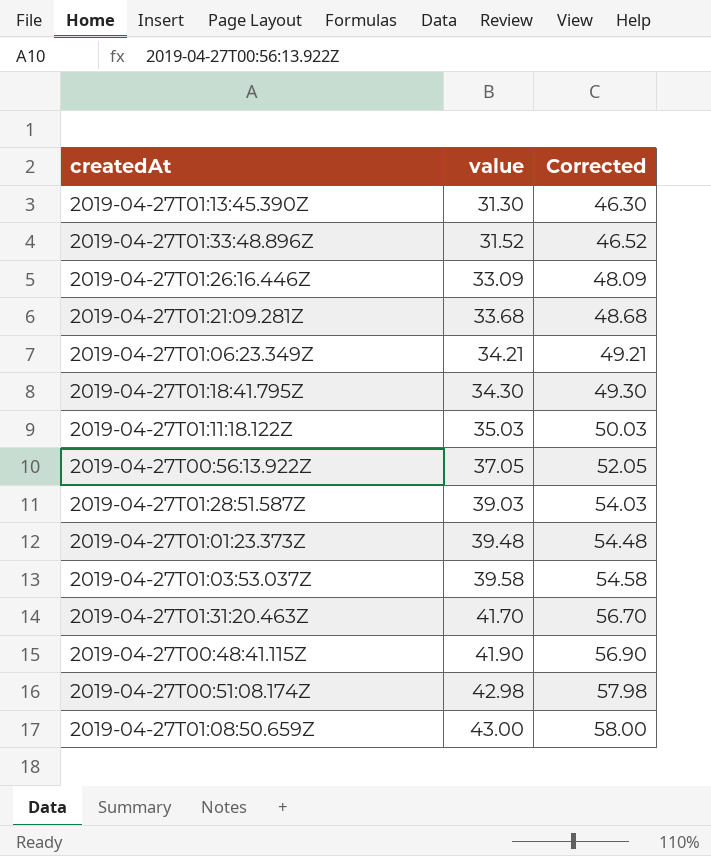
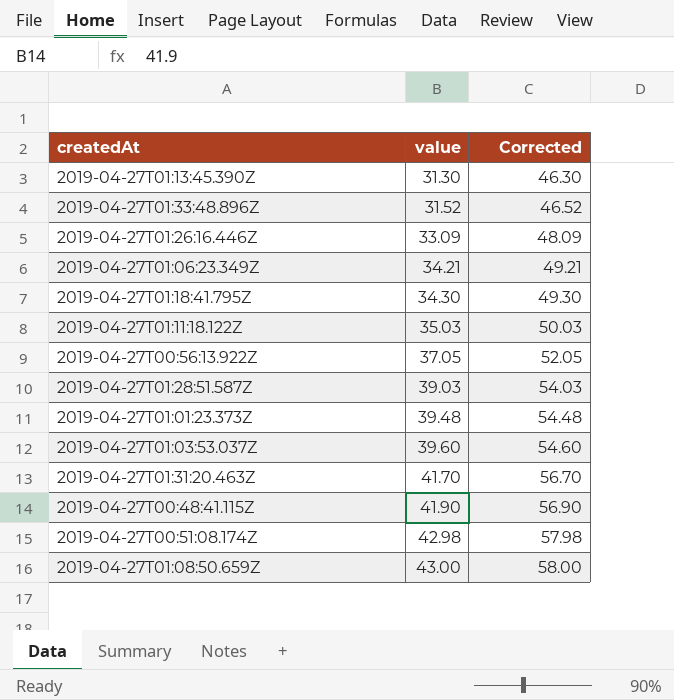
row 2019-04-27T01:21:09.281Z: 33.68 | 48.68 -> none
2019-04-27T01:03:53.037Z | value: 39.58 -> 39.60
2019-04-27T01:03:53.037Z | Corrected: 54.58 -> 54.60

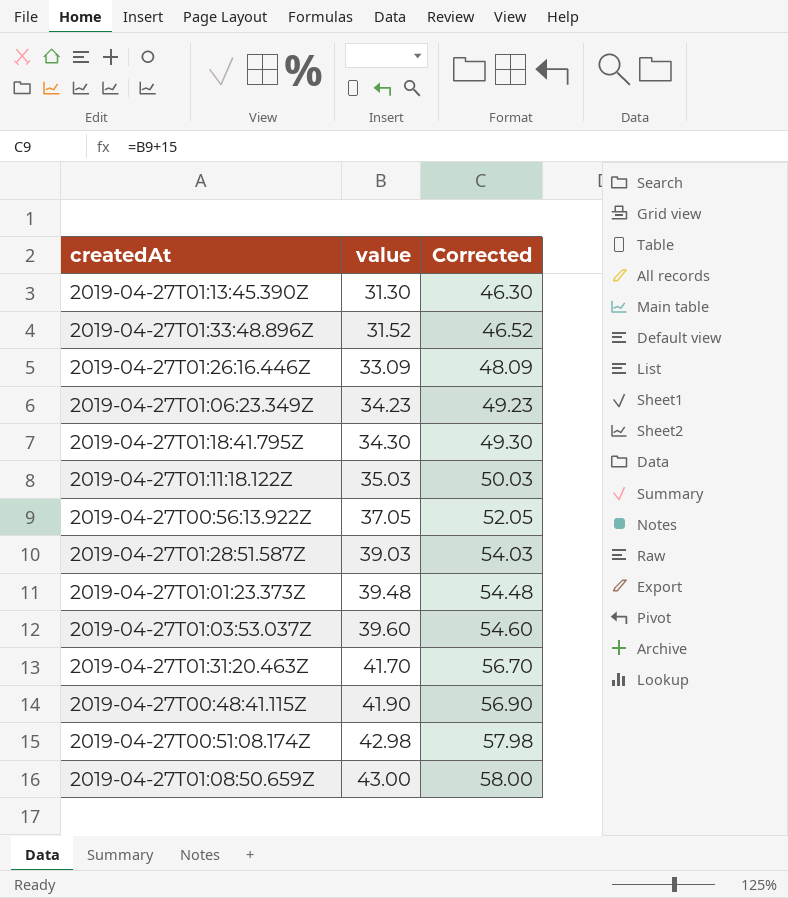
2019-04-27T01:06:23.349Z | value: 34.21 -> 34.23
2019-04-27T01:06:23.349Z | Corrected: 49.21 -> 49.23

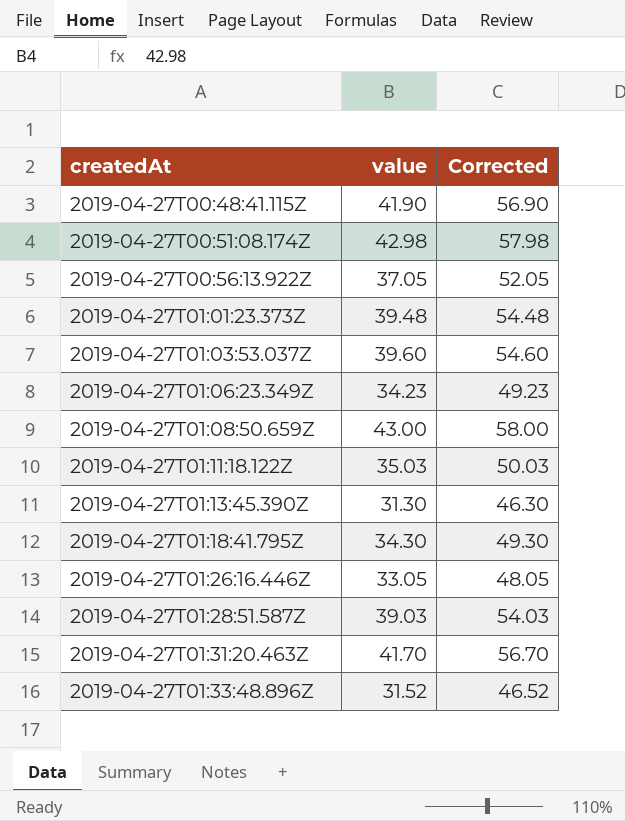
row order: value ascending -> createdAt ascending
2019-04-27T01:26:16.446Z | value: 33.09 -> 33.05
2019-04-27T01:26:16.446Z | Corrected: 48.09 -> 48.05

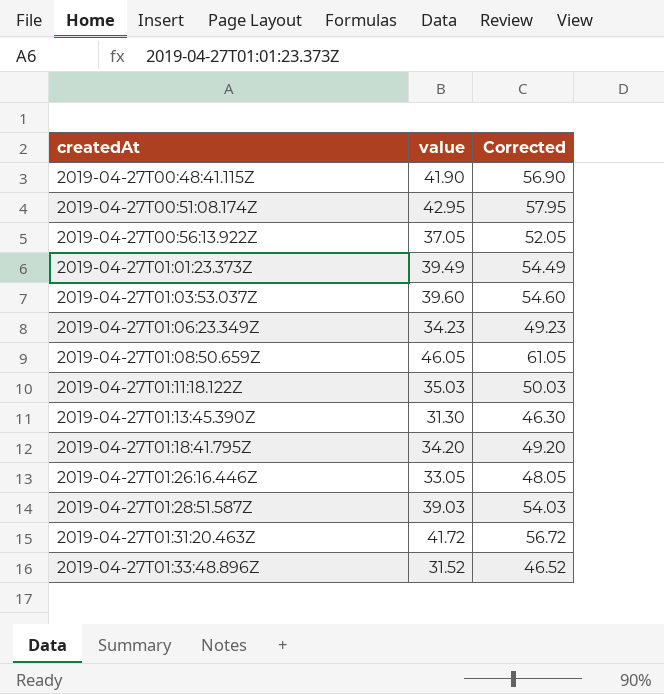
2019-04-27T00:51:08.174Z | value: 42.98 -> 42.95
2019-04-27T00:51:08.174Z | Corrected: 57.98 -> 57.95
2019-04-27T01:01:23.373Z | value: 39.48 -> 39.49
2019-04-27T01:01:23.373Z | Corrected: 54.48 -> 54.49
2019-04-27T01:08:50.659Z | value: 43.00 -> 46.05
2019-04-27T01:08:50.659Z | Corrected: 58.00 -> 61.05
2019-04-27T01:18:41.795Z | value: 34.30 -> 34.20
2019-04-27T01:18:41.795Z | Corrected: 49.30 -> 49.20
2019-04-27T01:31:20.463Z | value: 41.70 -> 41.72
2019-04-27T01:31:20.463Z | Corrected: 56.70 -> 56.72

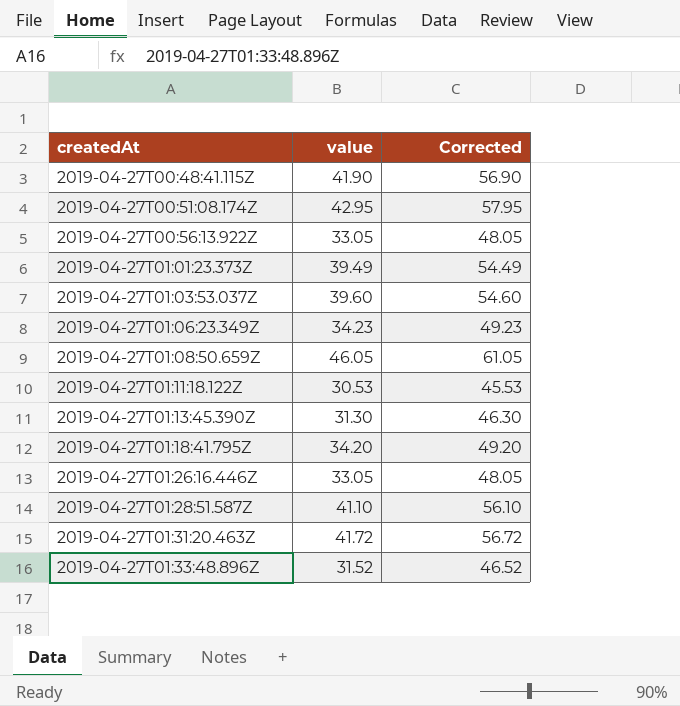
2019-04-27T00:56:13.922Z | value: 37.05 -> 33.05
2019-04-27T00:56:13.922Z | Corrected: 52.05 -> 48.05
2019-04-27T01:11:18.122Z | value: 35.03 -> 30.53
2019-04-27T01:11:18.122Z | Corrected: 50.03 -> 45.53
2019-04-27T01:28:51.587Z | value: 39.03 -> 41.10
2019-04-27T01:28:51.587Z | Corrected: 54.03 -> 56.10

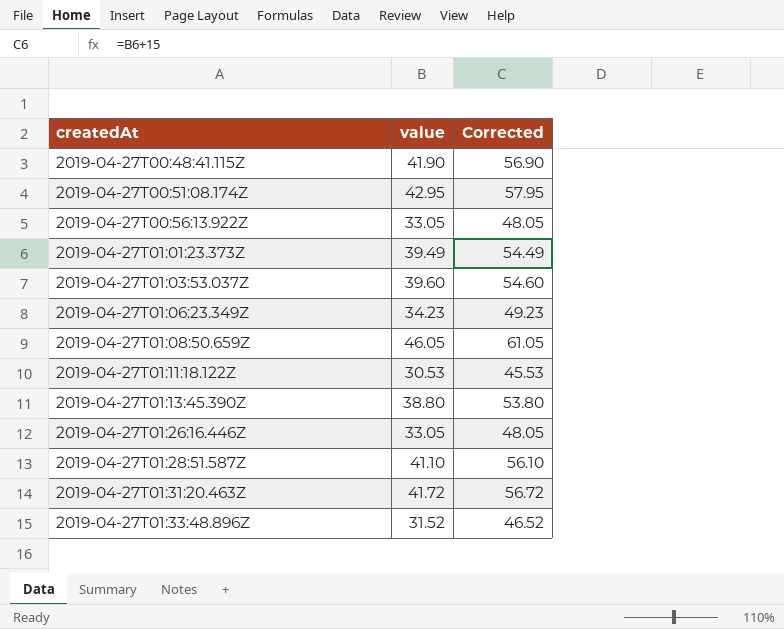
row 2019-04-27T01:18:41.795Z: 34.20 | 49.20 -> none
2019-04-27T01:13:45.390Z | value: 31.30 -> 38.80
2019-04-27T01:13:45.390Z | Corrected: 46.30 -> 53.80

